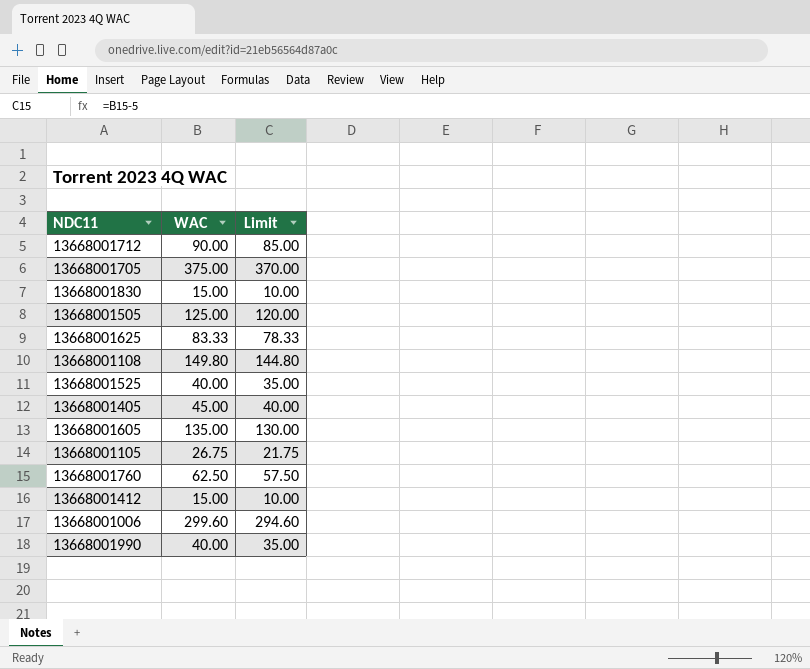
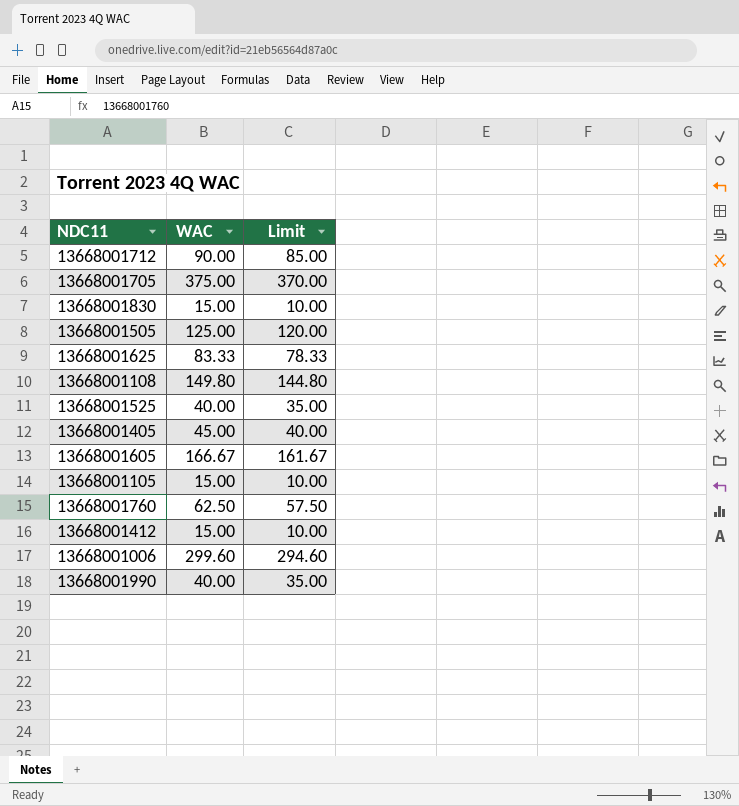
13668001605 | WAC: 135.00 -> 166.67
13668001605 | Limit: 130.00 -> 161.67
13668001105 | WAC: 26.75 -> 15.00
13668001105 | Limit: 21.75 -> 10.00

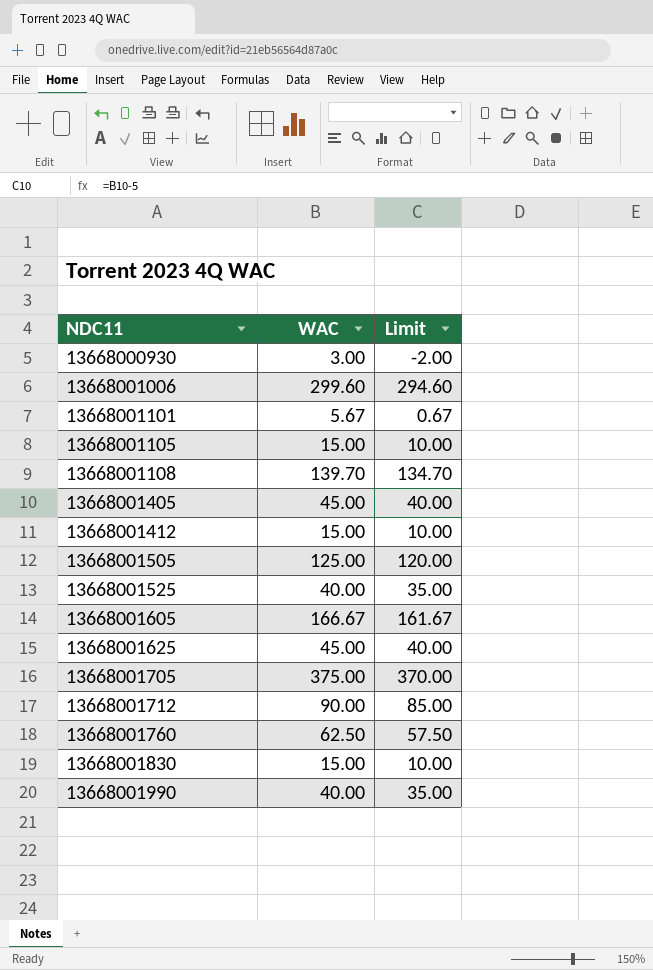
row order: none -> NDC11 ascending
row 13668000930: none -> 3.00 | -2.00
row 13668001101: none -> 5.67 | 0.67
13668001108 | WAC: 149.80 -> 139.70
13668001108 | Limit: 144.80 -> 134.70
13668001625 | WAC: 83.33 -> 45.00
13668001625 | Limit: 78.33 -> 40.00

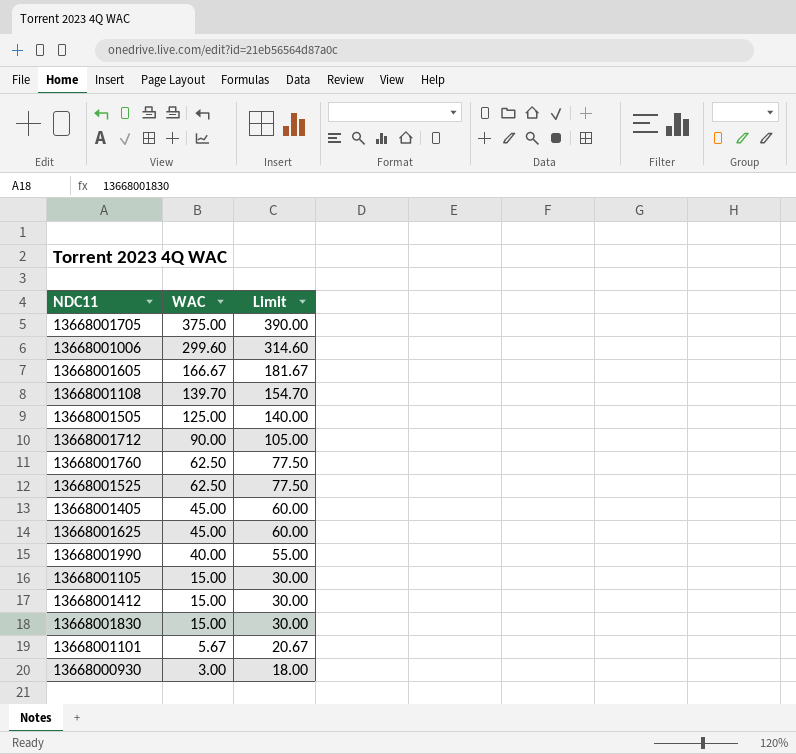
row order: NDC11 ascending -> WAC descending
column Limit | formula: [WAC] - 5 -> [WAC] + 15
13668001525 | WAC: 40.00 -> 62.50

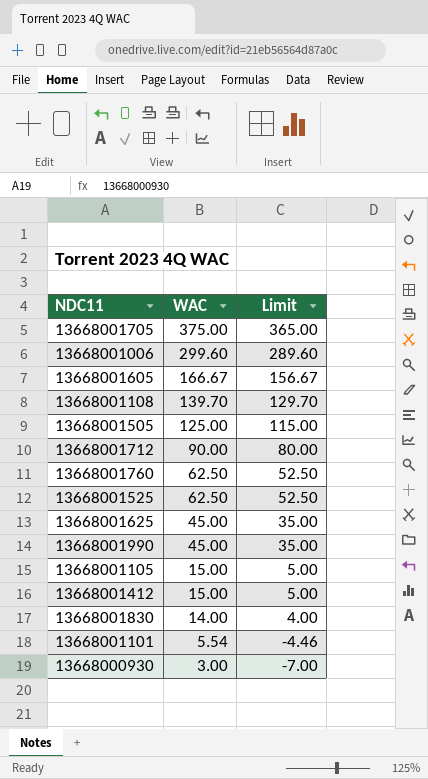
column Limit | formula: [WAC] + 15 -> [WAC] - 10
row 13668001405: 45.00 | 60.00 -> none
13668001990 | WAC: 40.00 -> 45.00
13668001830 | WAC: 15.00 -> 14.00
13668001101 | WAC: 5.67 -> 5.54

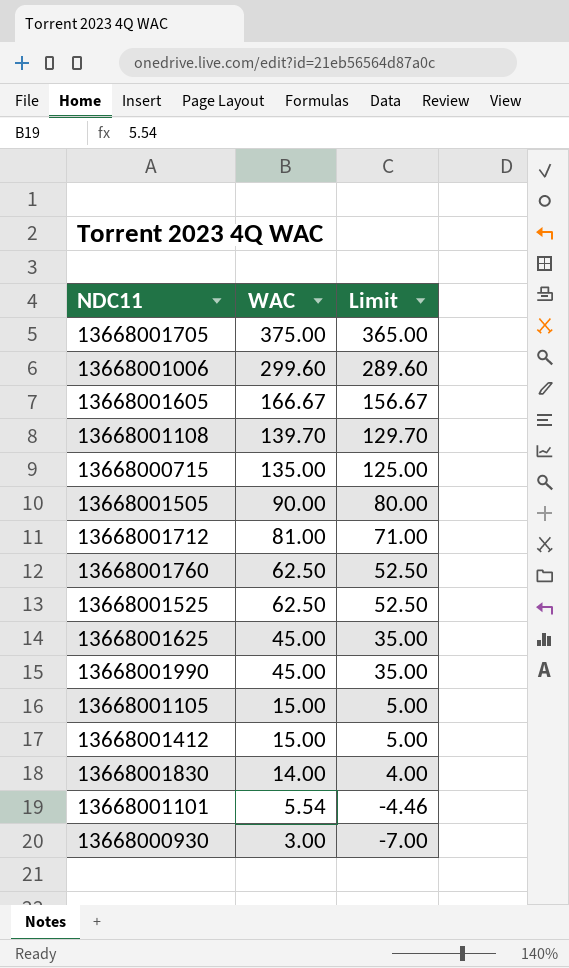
row 13668000715: none -> 135.00 | 125.00
13668001505 | WAC: 125.00 -> 90.00
13668001505 | Limit: 115.00 -> 80.00
13668001712 | WAC: 90.00 -> 81.00
13668001712 | Limit: 80.00 -> 71.00

